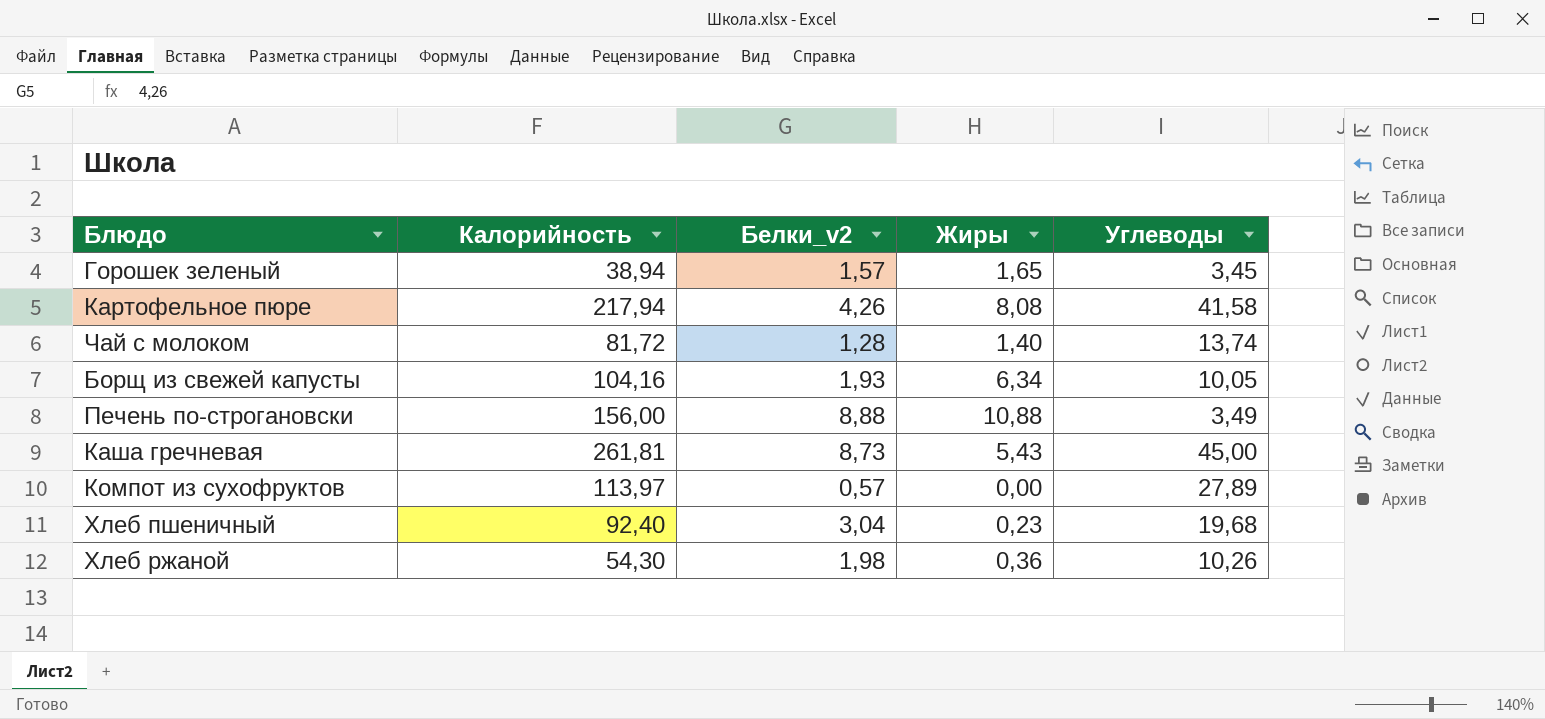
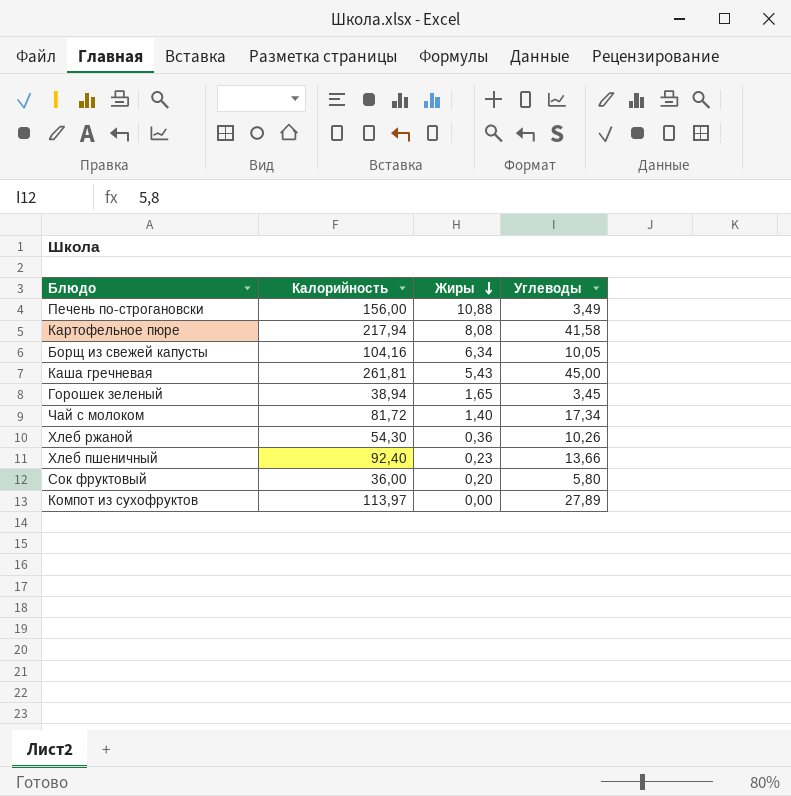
row order: none -> Жиры descending
column Белки_v2 | position: 3 -> none
Чай с молоком | Углеводы: 13,74 -> 17,34
Хлеб пшеничный | Углеводы: 19,68 -> 13,66
row Сок фруктовый: none -> 36,00 | 0,20 | 5,80

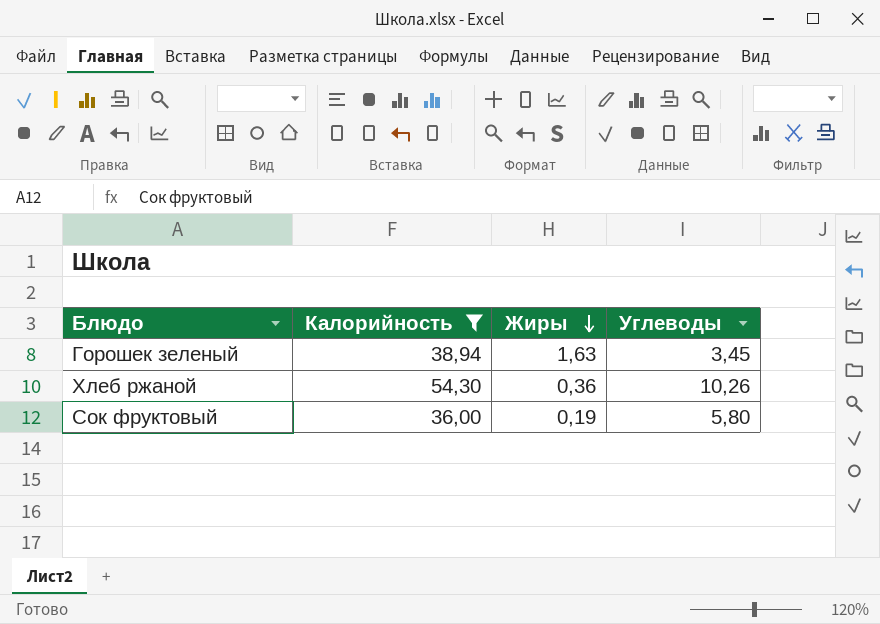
filter: none -> Калорийность <= 54,30
Горошек зеленый | Жиры: 1,65 -> 1,63
Сок фруктовый | Жиры: 0,20 -> 0,19

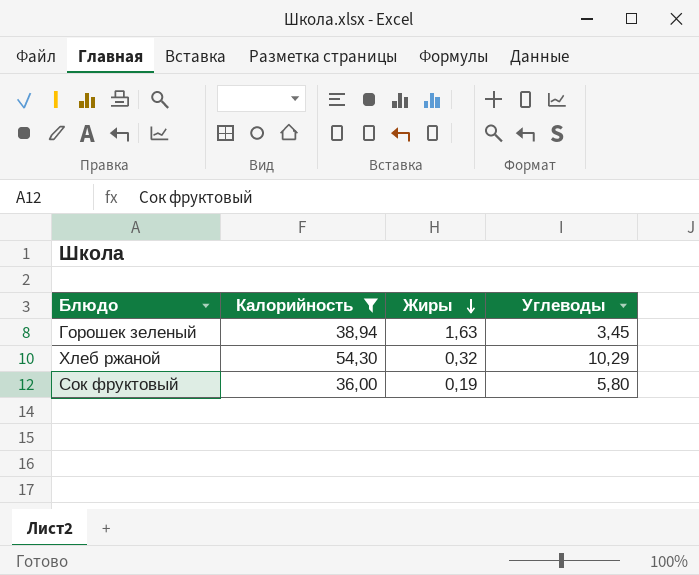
Хлеб ржаной | Жиры: 0,36 -> 0,32
Хлеб ржаной | Углеводы: 10,26 -> 10,29

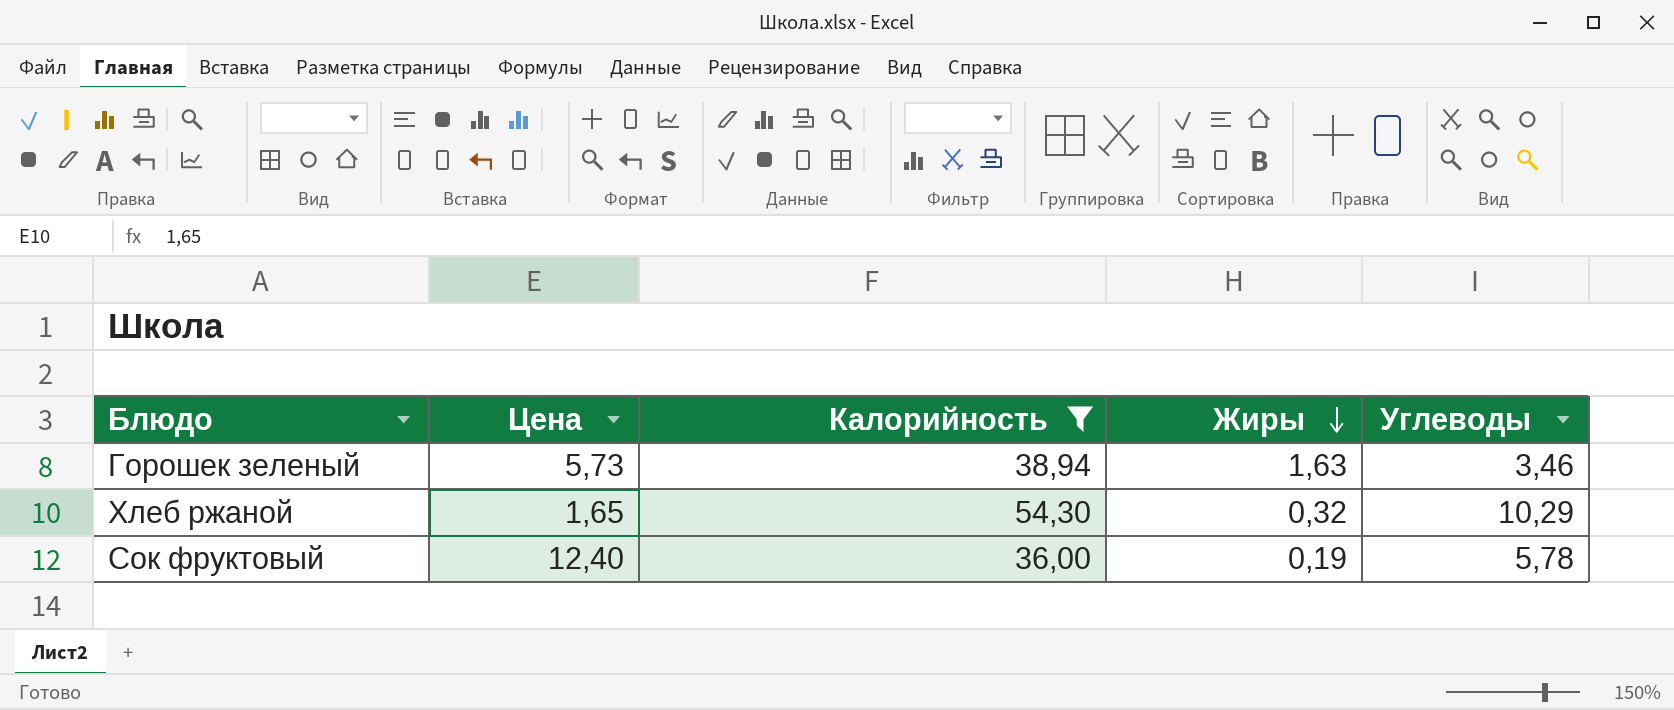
column Цена | position: none -> 2
Горошек зеленый | Углеводы: 3,45 -> 3,46
Сок фруктовый | Углеводы: 5,80 -> 5,78

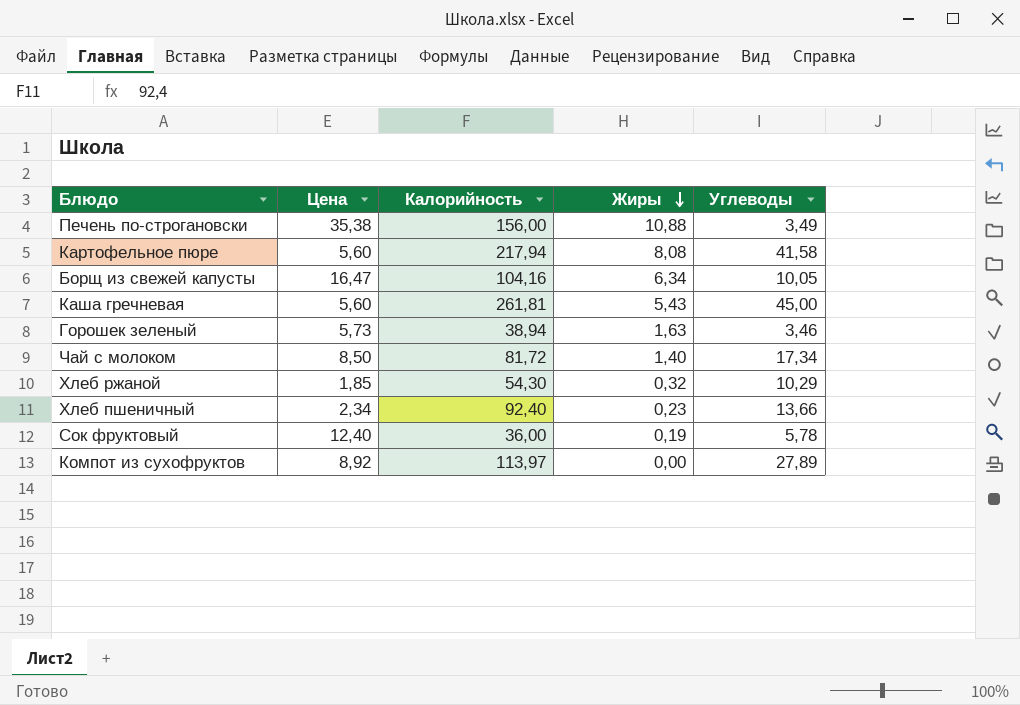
filter: Калорийность <= 54,30 -> none
Хлеб ржаной | Цена: 1,65 -> 1,85

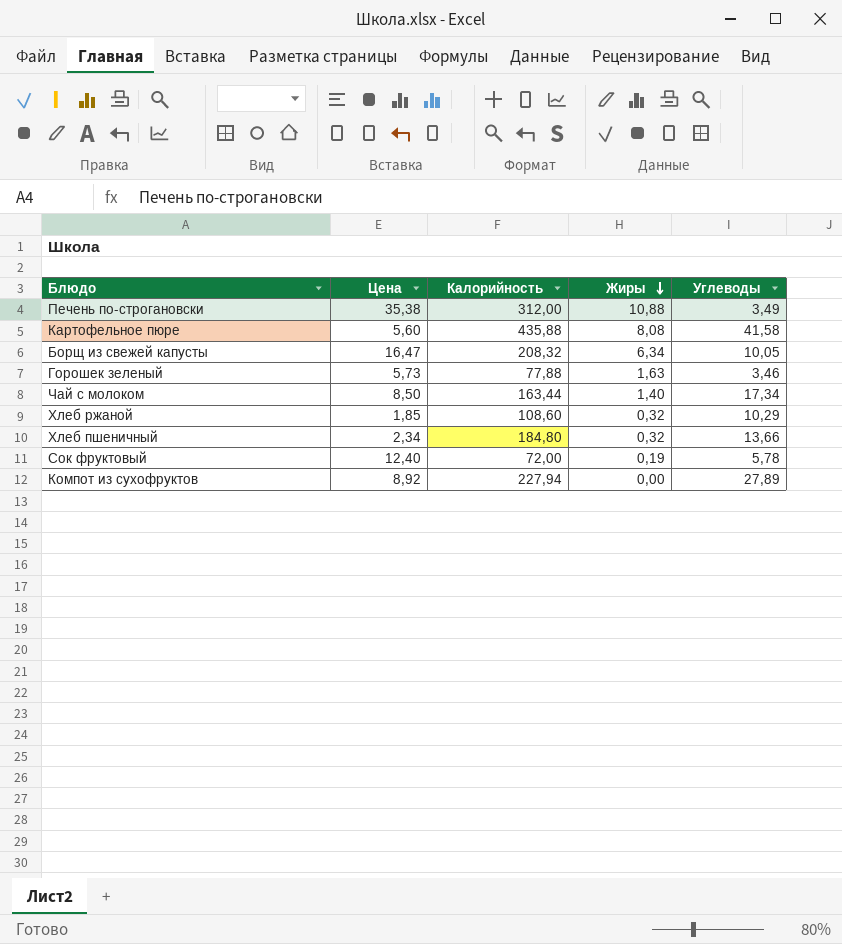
row Каша гречневая: 5,60 | 261,81 | 5,43 | 45,00 -> none
Печень по-строгановски | Калорийность: 156,00 -> 312,00
Картофельное пюре | Калорийность: 217,94 -> 435,88
Борщ из свежей капусты | Калорийность: 104,16 -> 208,32
Горошек зеленый | Калорийность: 38,94 -> 77,88
Чай с молоком | Калорийность: 81,72 -> 163,44
Хлеб ржаной | Калорийность: 54,30 -> 108,60
Хлеб пшеничный | Калорийность: 92,40 -> 184,80
Хлеб пшеничный | Жиры: 0,23 -> 0,32
Сок фруктовый | Калорийность: 36,00 -> 72,00
Компот из сухофруктов | Калорийность: 113,97 -> 227,94

